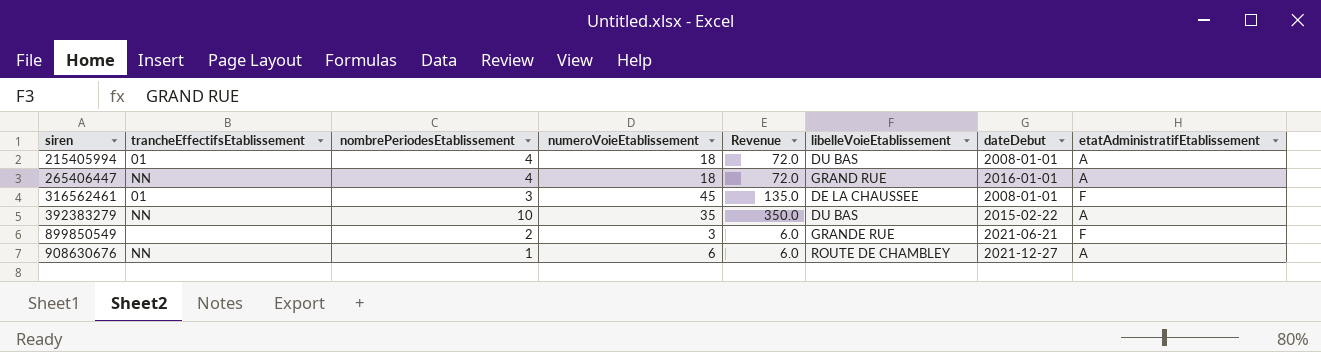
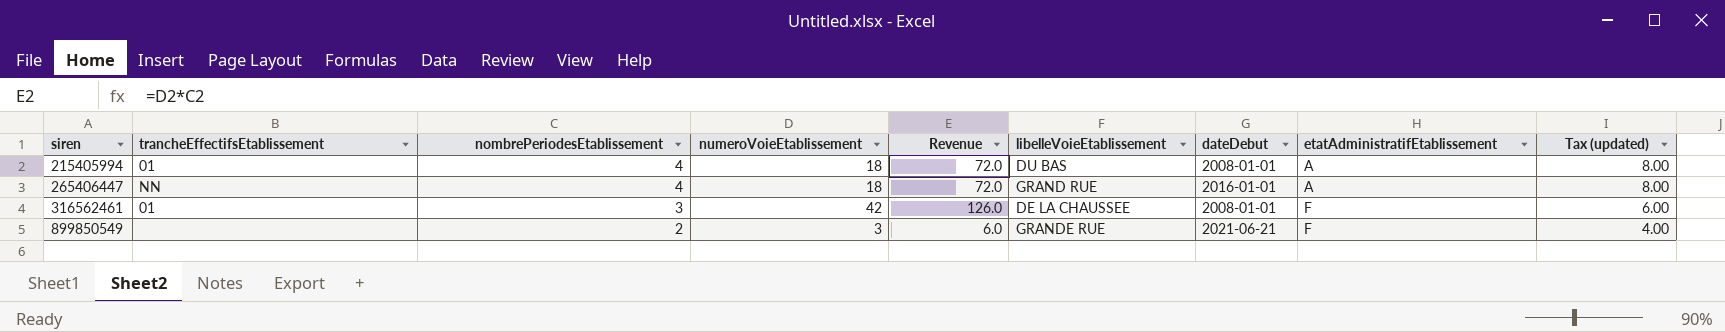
column Tax (updated) | formula: none -> [nombrePeriodesEtablissement] * 2
row 392383279: NN | 10 | 35 | 350.0 | DU BAS | 2015-02-22 | A -> none
row 908630676: NN | 1 | 6 | 6.0 | ROUTE DE CHAMBLEY | 2021-12-27 | A -> none
316562461 | numeroVoieEtablissement: 45 -> 42
316562461 | Revenue: 135.0 -> 126.0

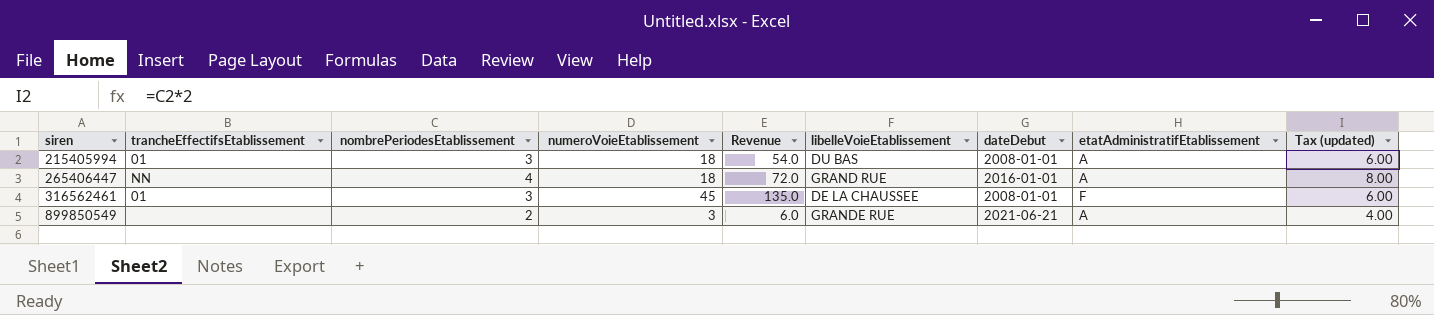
215405994 | nombrePeriodesEtablissement: 4 -> 3
215405994 | Revenue: 72.0 -> 54.0
215405994 | Tax (updated): 8.00 -> 6.00
316562461 | numeroVoieEtablissement: 42 -> 45
316562461 | Revenue: 126.0 -> 135.0
899850549 | etatAdministratifEtablissement: F -> A

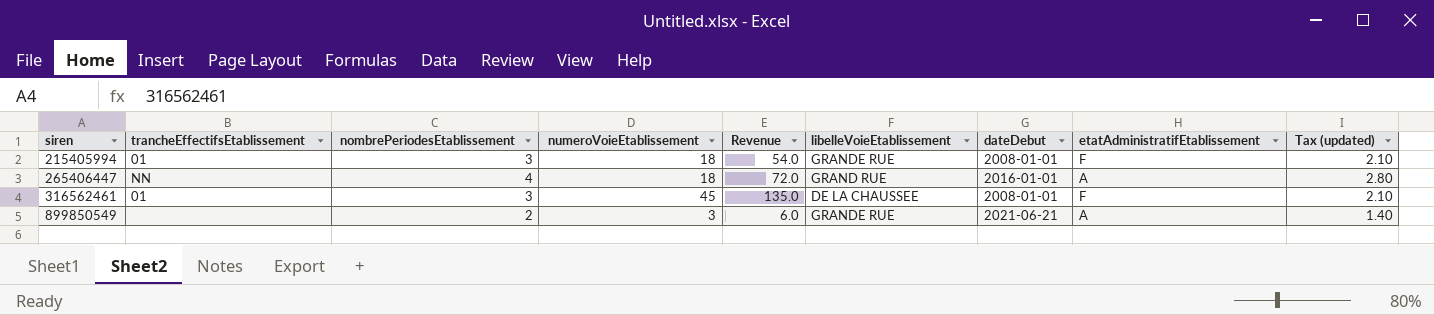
column Tax (updated) | formula: [nombrePeriodesEtablissement] * 2 -> [nombrePeriodesEtablissement] * 0.7
215405994 | libelleVoieEtablissement: DU BAS -> GRANDE RUE
215405994 | etatAdministratifEtablissement: A -> F

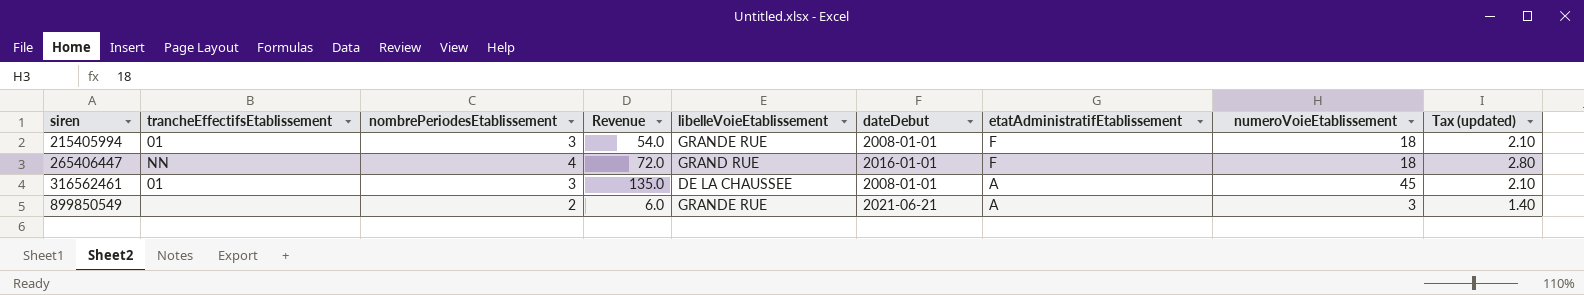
column numeroVoieEtablissement | position: 4 -> 8
265406447 | etatAdministratifEtablissement: A -> F
316562461 | etatAdministratifEtablissement: F -> A

